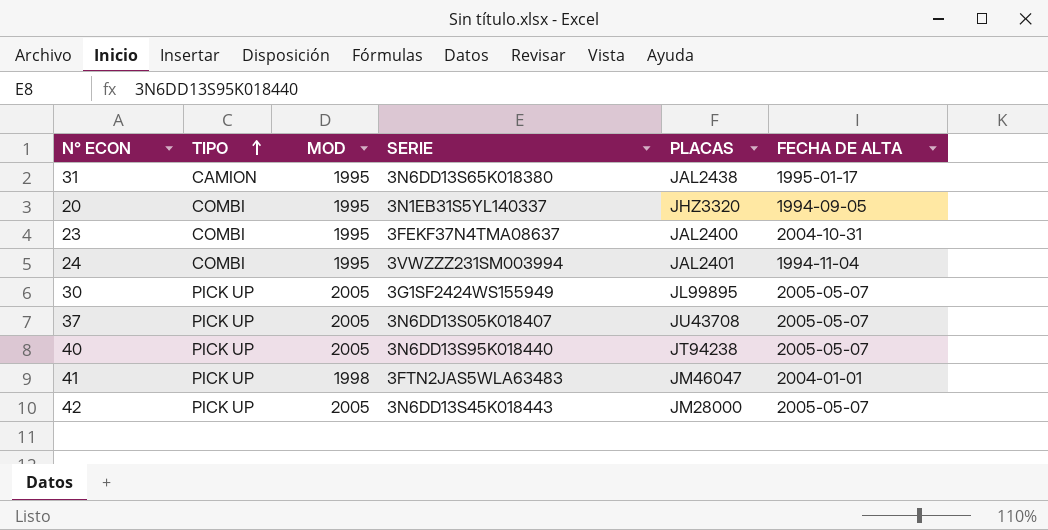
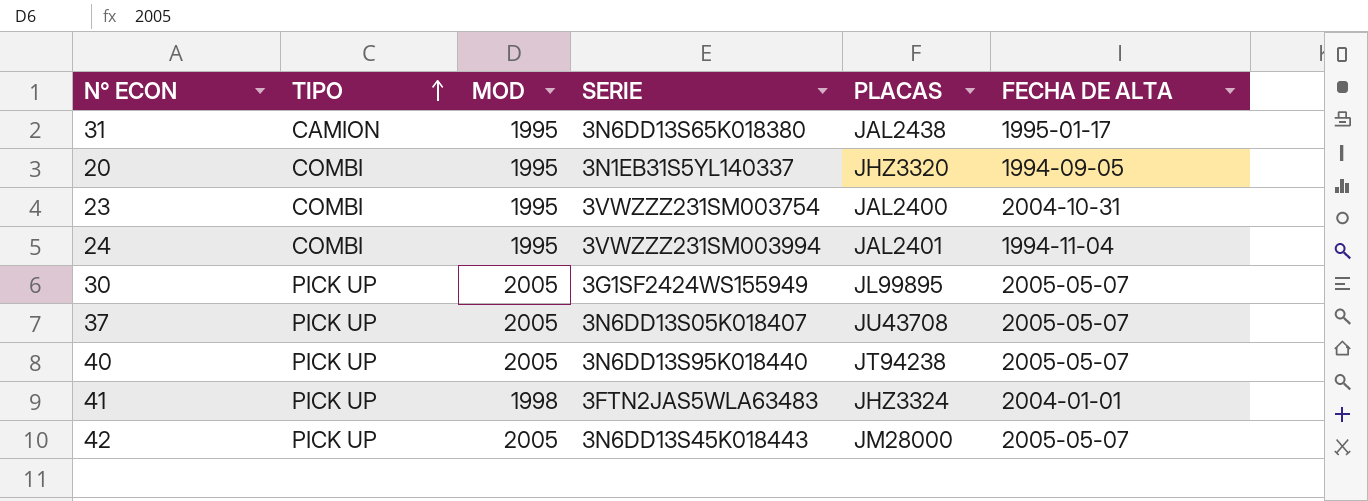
23 | SERIE: 3FEKF37N4TMA08637 -> 3VWZZZ231SM003754
41 | PLACAS: JM46047 -> JHZ3324

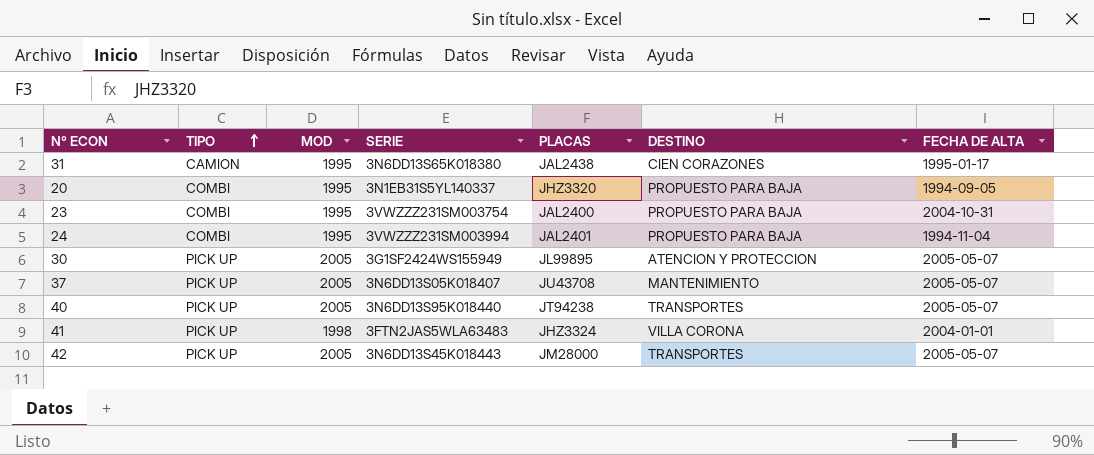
column DESTINO | position: none -> 6

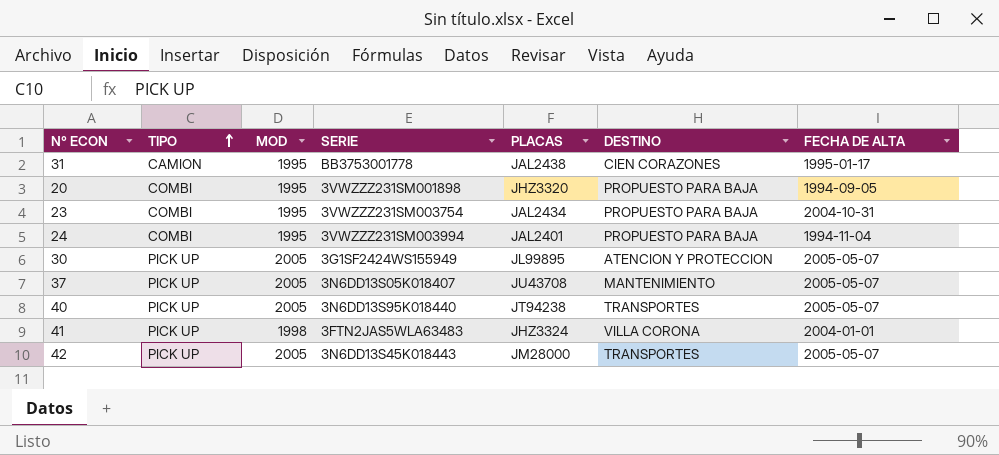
31 | SERIE: 3N6DD13S65K018380 -> BB3753001778
20 | SERIE: 3N1EB31S5YL140337 -> 3VWZZZ231SM001898
23 | PLACAS: JAL2400 -> JAL2434

